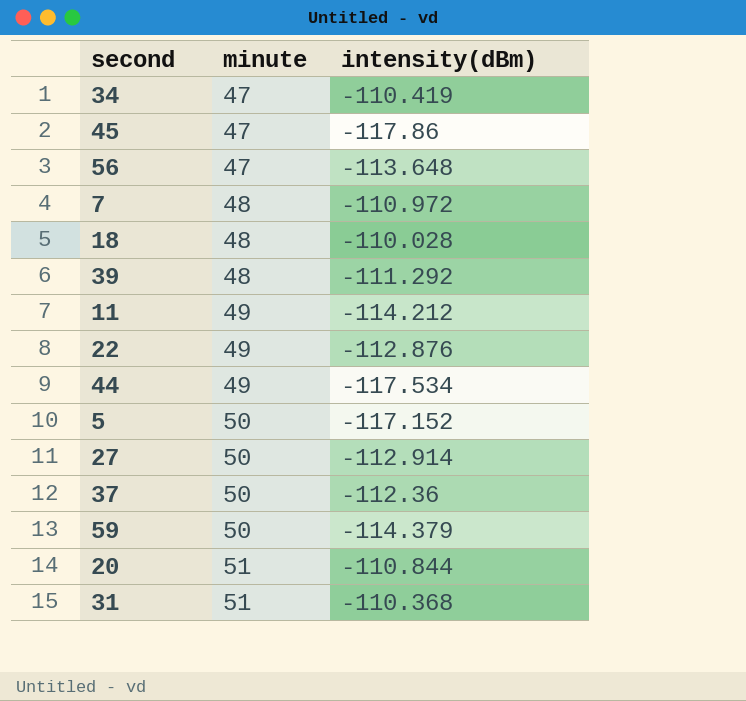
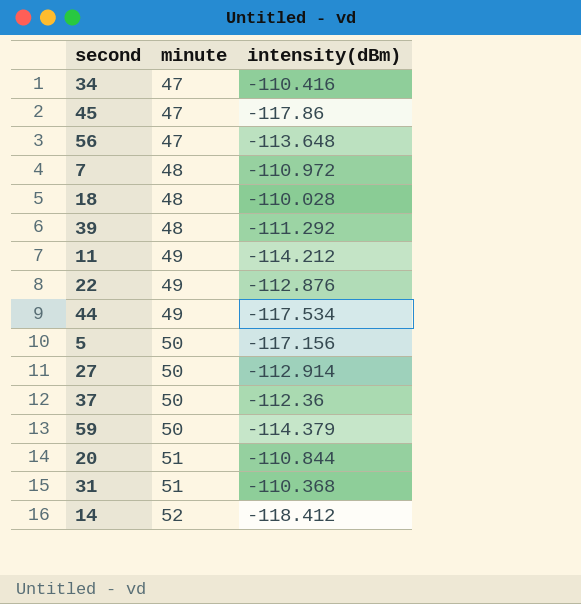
34 | intensity(dBm): -110.419 -> -110.416
5 | intensity(dBm): -117.152 -> -117.156
row 14: none -> 52 | -118.412

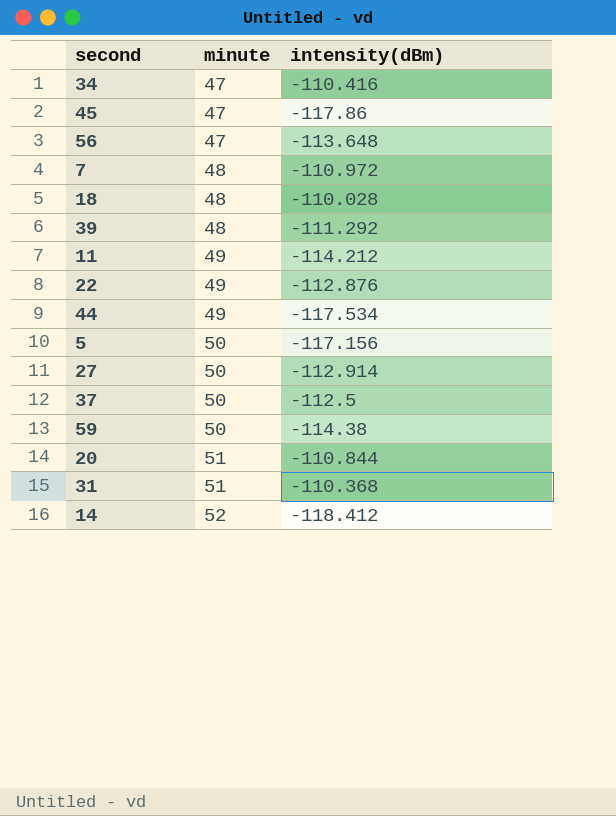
37 | intensity(dBm): -112.36 -> -112.5
59 | intensity(dBm): -114.379 -> -114.38

